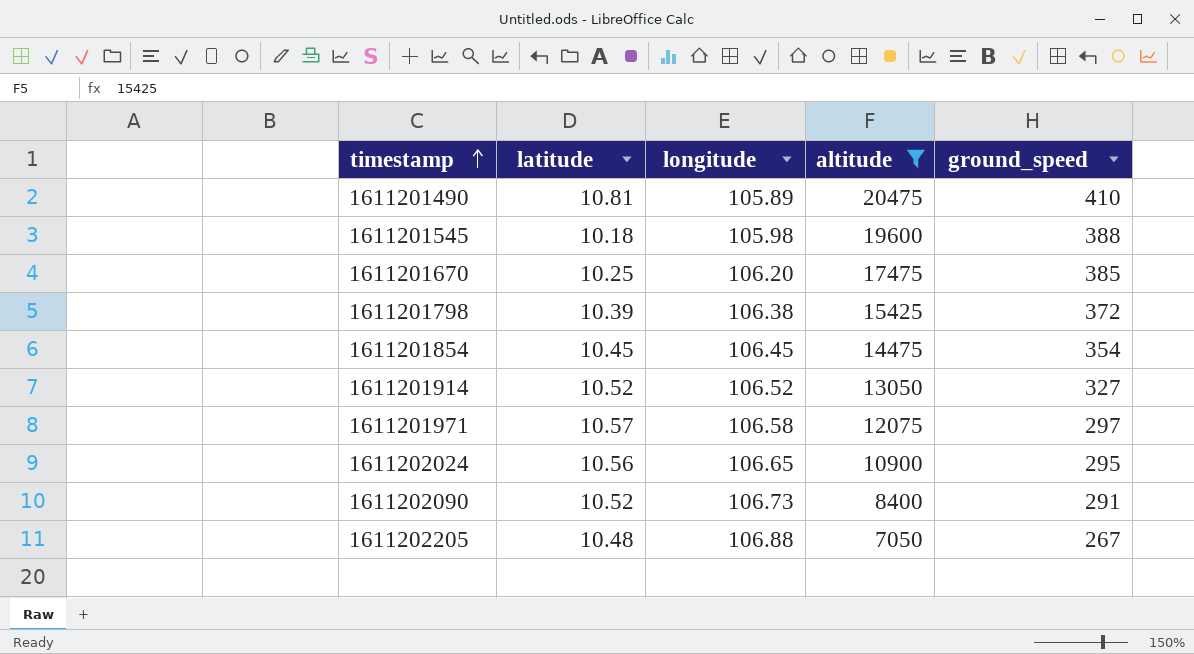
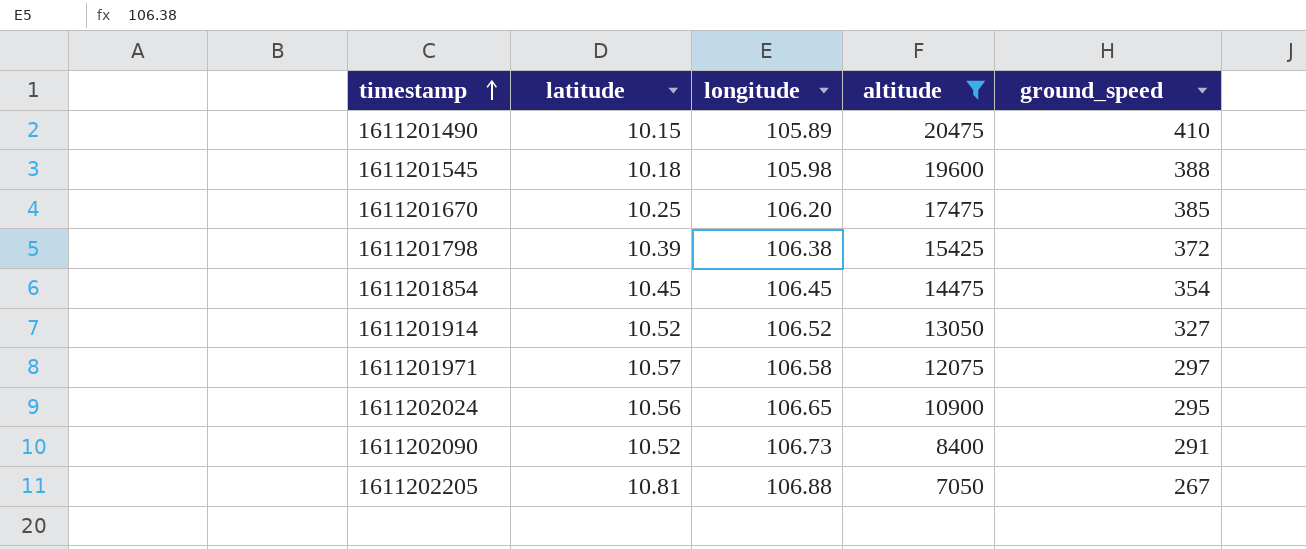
1611201490 | latitude: 10.81 -> 10.15
1611202205 | latitude: 10.48 -> 10.81

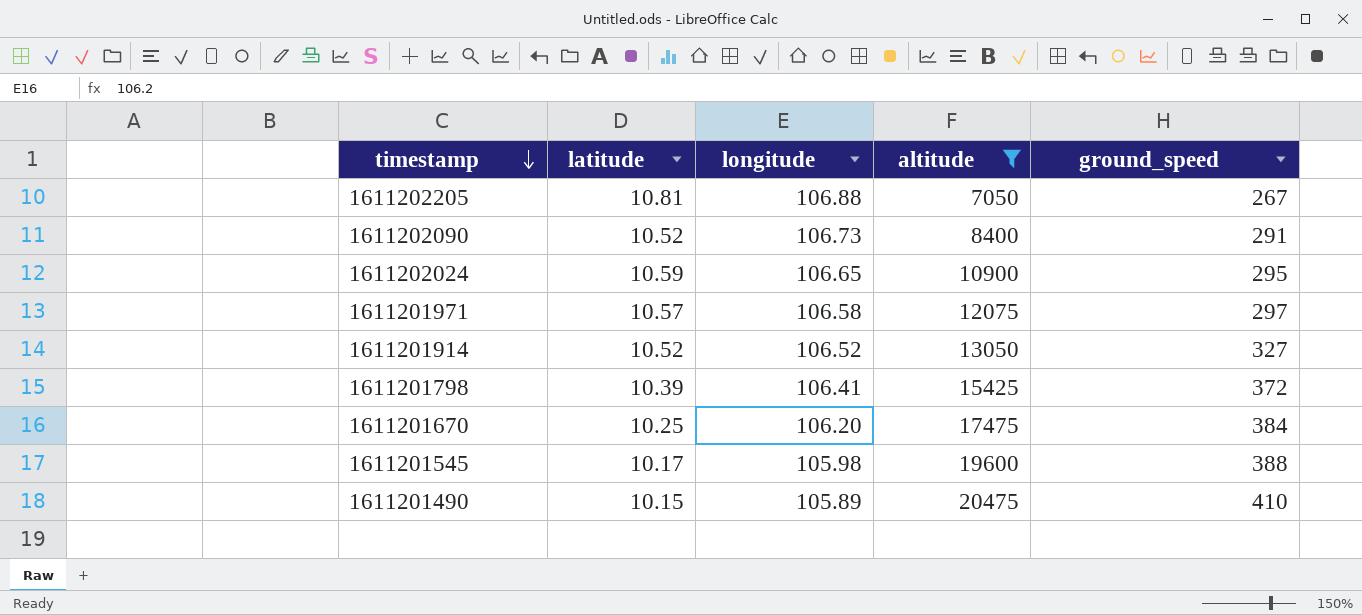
row order: timestamp ascending -> timestamp descending
row 1611201854: 10.45 | 106.45 | 14475 | 354 -> none
1611202024 | latitude: 10.56 -> 10.59
1611201798 | longitude: 106.38 -> 106.41
1611201670 | ground_speed: 385 -> 384
1611201545 | latitude: 10.18 -> 10.17

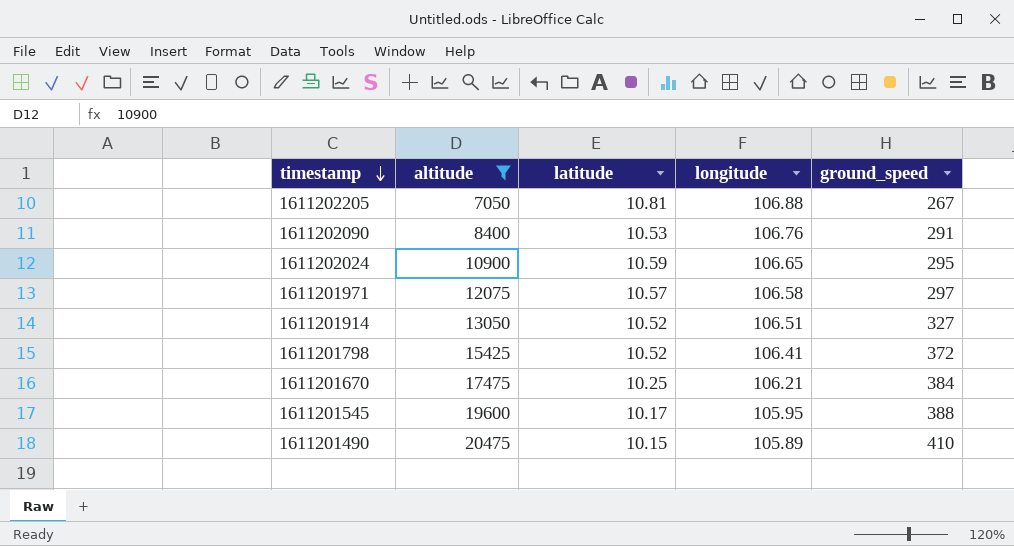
column altitude | position: 4 -> 2
1611202090 | latitude: 10.52 -> 10.53
1611202090 | longitude: 106.73 -> 106.76
1611201914 | longitude: 106.52 -> 106.51
1611201798 | latitude: 10.39 -> 10.52
1611201670 | longitude: 106.20 -> 106.21
1611201545 | longitude: 105.98 -> 105.95

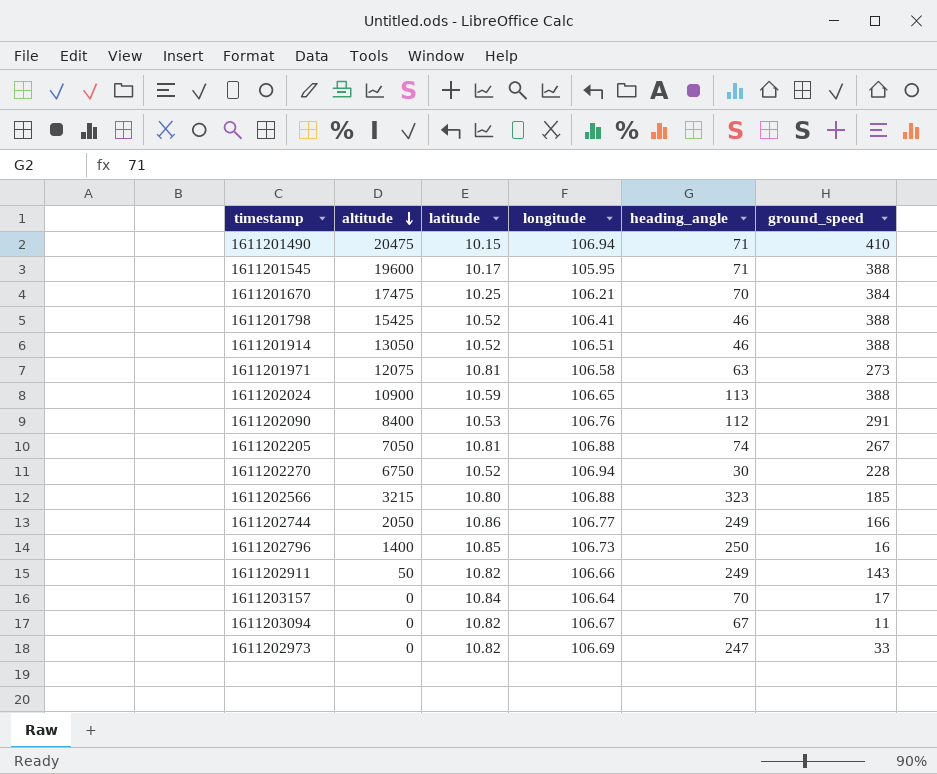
filter: altitude >= 7050 -> none
row order: timestamp descending -> altitude descending
column heading_angle | position: none -> 5
1611201490 | longitude: 105.89 -> 106.94
1611201798 | ground_speed: 372 -> 388
1611201914 | ground_speed: 327 -> 388
1611201971 | latitude: 10.57 -> 10.81
1611201971 | ground_speed: 297 -> 273
1611202024 | ground_speed: 295 -> 388

